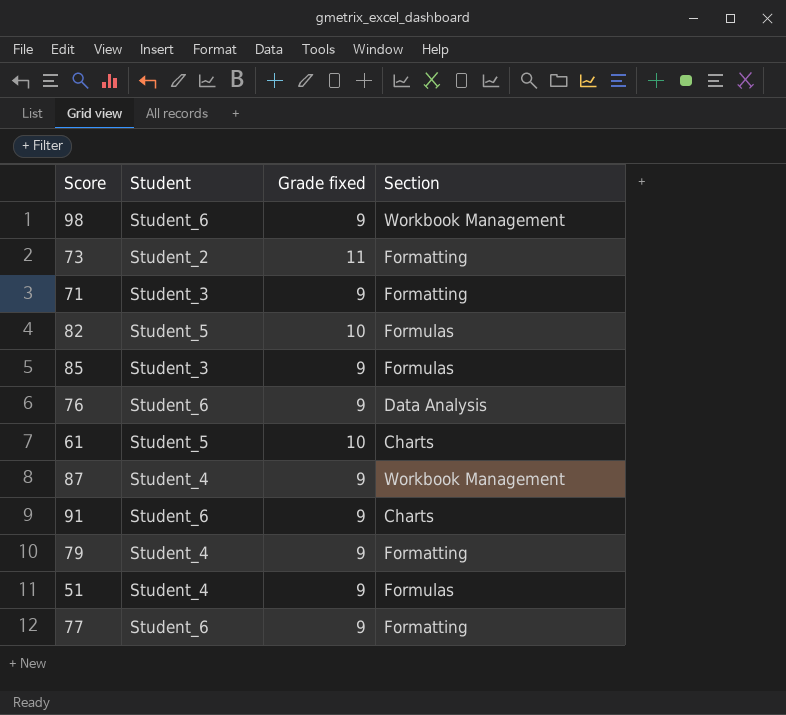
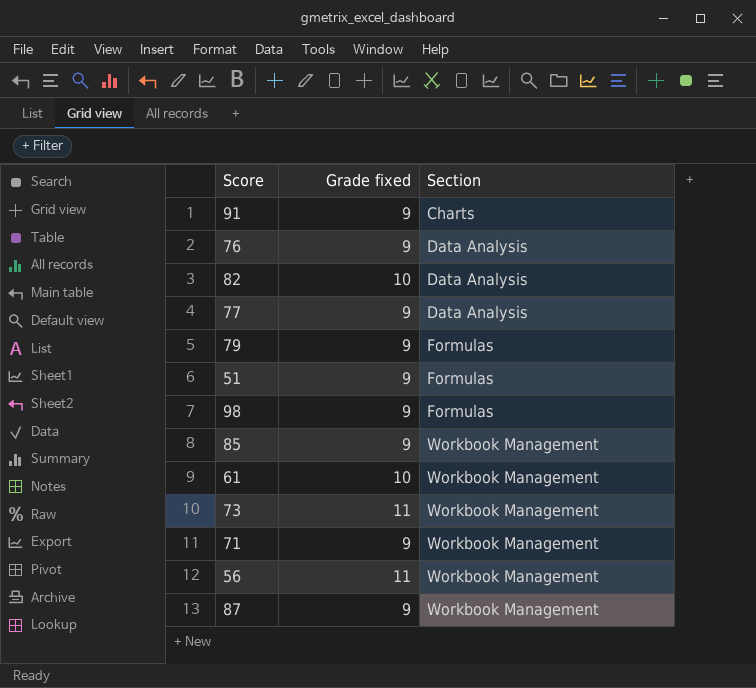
row order: none -> Section ascending
column Student | position: 2 -> none
82 | Section: Formulas -> Data Analysis
77 | Section: Formatting -> Data Analysis
79 | Section: Formatting -> Formulas
98 | Section: Workbook Management -> Formulas
85 | Section: Formulas -> Workbook Management
61 | Section: Charts -> Workbook Management
73 | Section: Formatting -> Workbook Management
71 | Section: Formatting -> Workbook Management
row 56: none -> 11 | Workbook Management

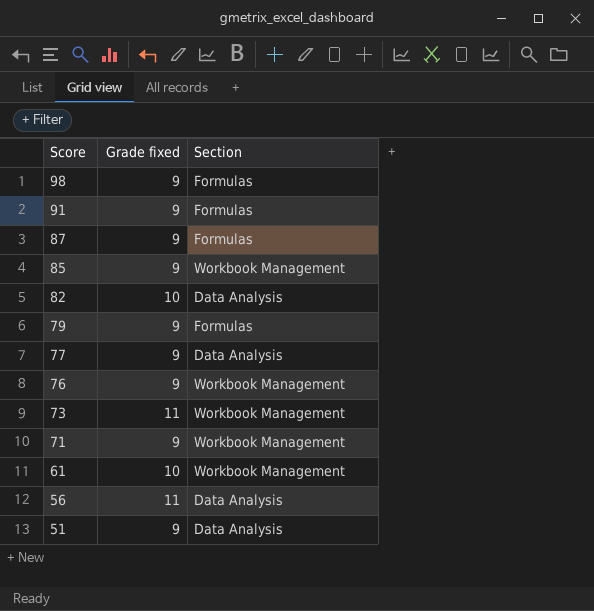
row order: Section ascending -> Score descending
91 | Section: Charts -> Formulas
87 | Section: Workbook Management -> Formulas
76 | Section: Data Analysis -> Workbook Management
56 | Section: Workbook Management -> Data Analysis
51 | Section: Formulas -> Data Analysis

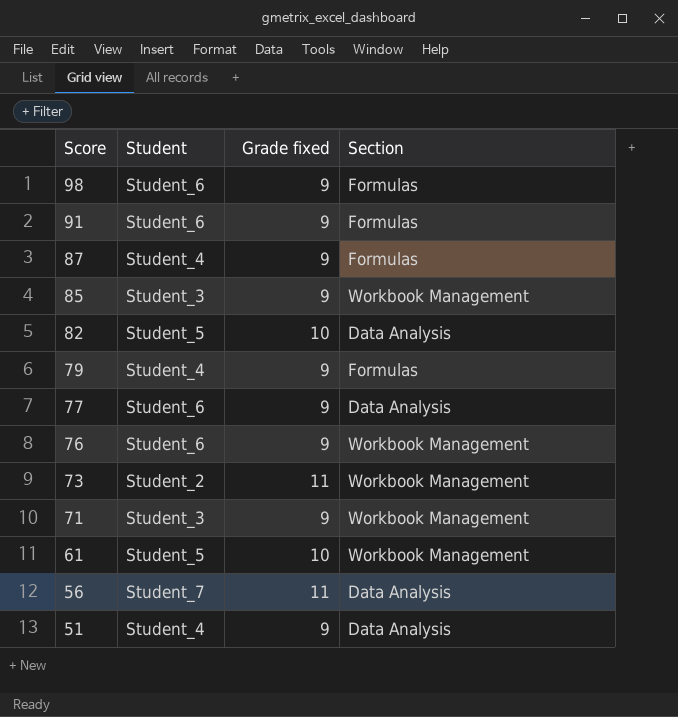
column Student | position: none -> 2

